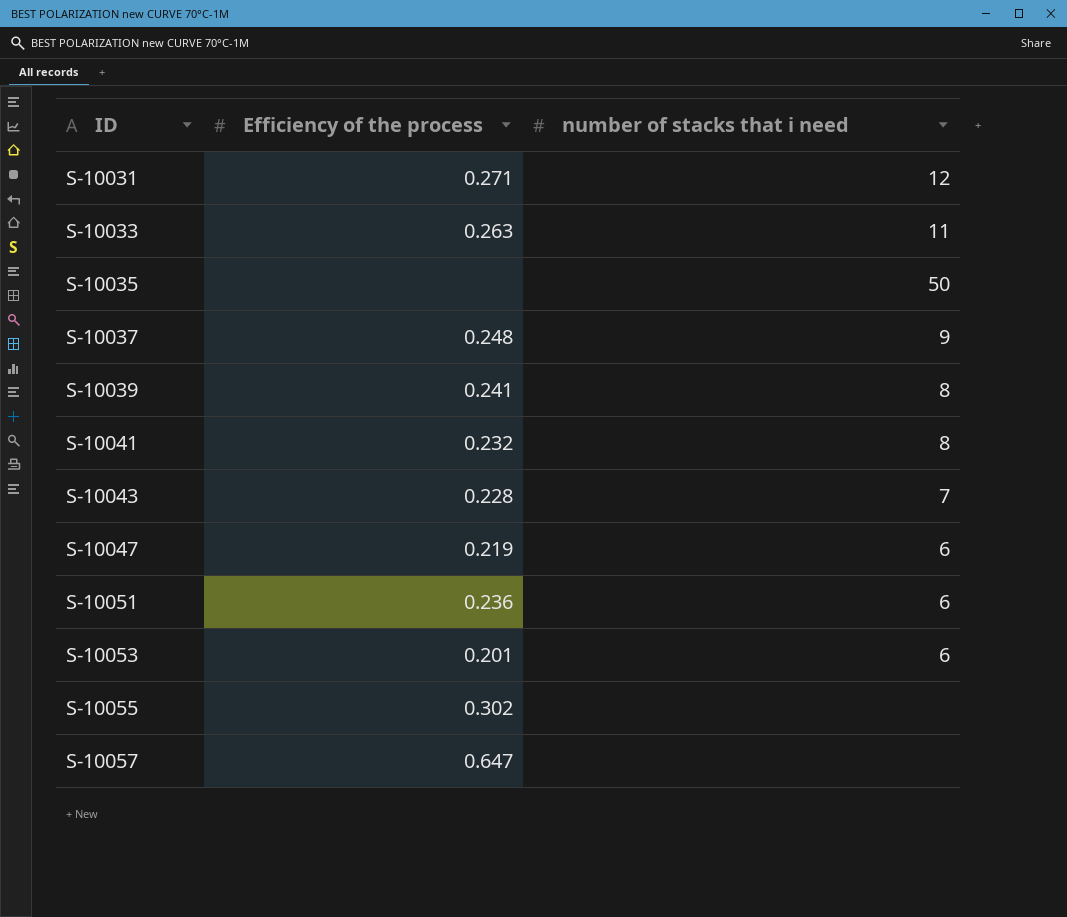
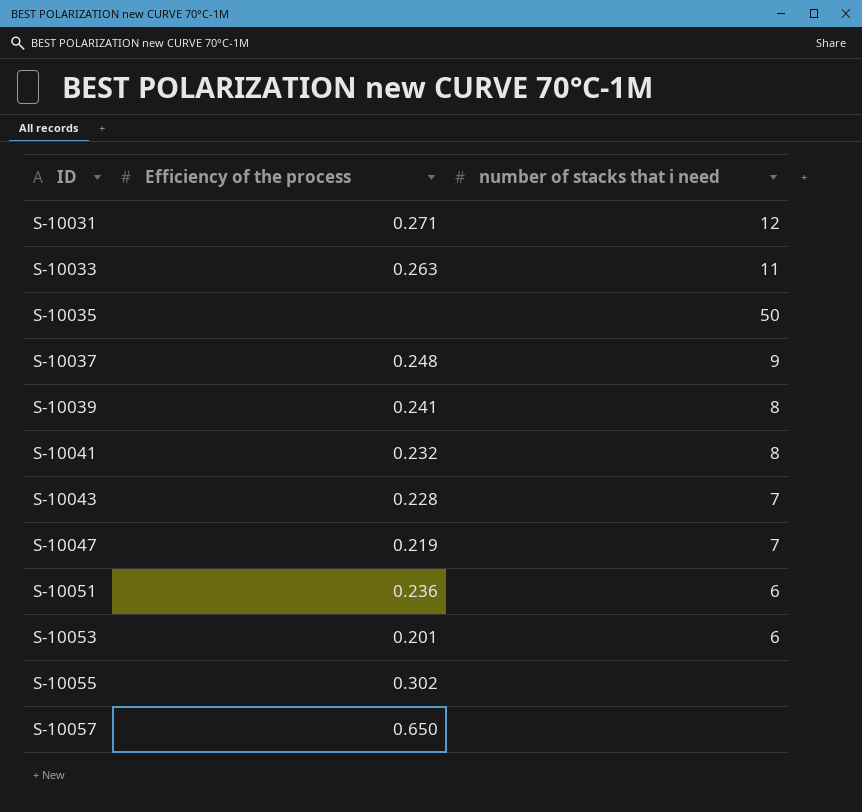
S-10047 | number of stacks that i need: 6 -> 7
S-10057 | Efficiency of the process: 0.647 -> 0.650

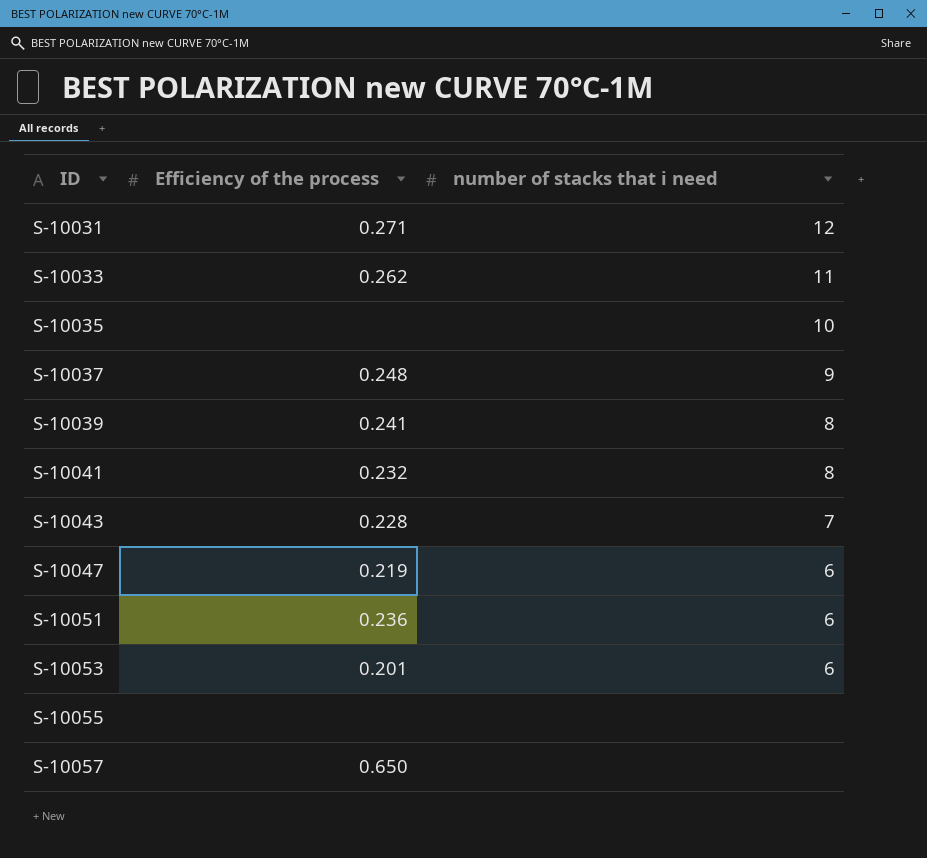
S-10033 | Efficiency of the process: 0.263 -> 0.262
S-10035 | number of stacks that i need: 50 -> 10
S-10047 | number of stacks that i need: 7 -> 6
S-10055 | Efficiency of the process: 0.302 -> none

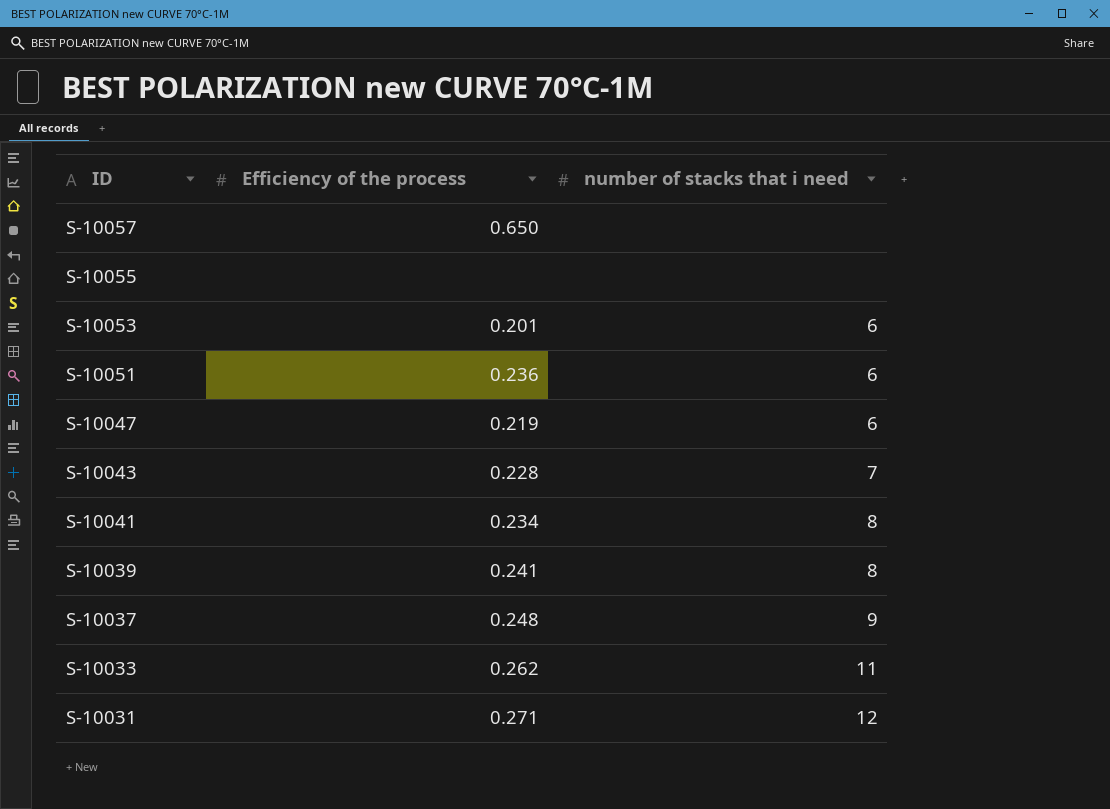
row order: ID ascending -> ID descending
row S-10035: none | 10 -> none
S-10041 | Efficiency of the process: 0.232 -> 0.234

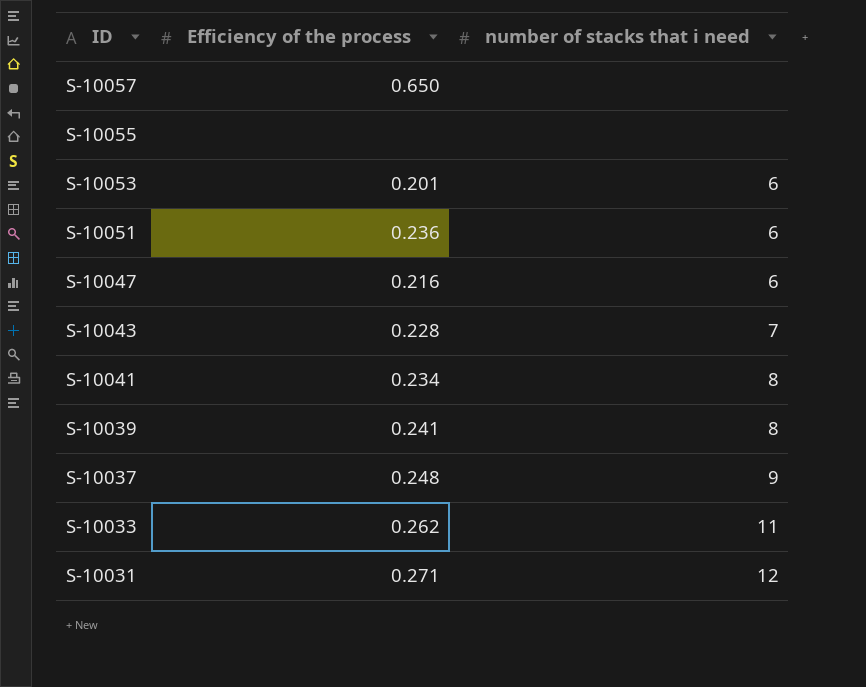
S-10047 | Efficiency of the process: 0.219 -> 0.216

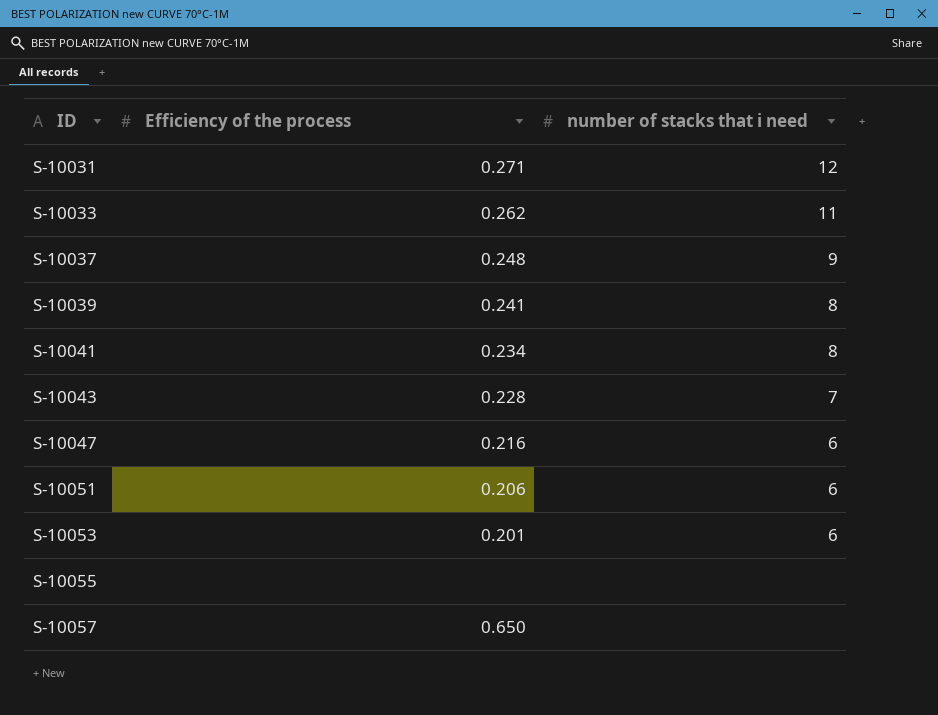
row order: ID descending -> ID ascending
S-10051 | Efficiency of the process: 0.236 -> 0.206

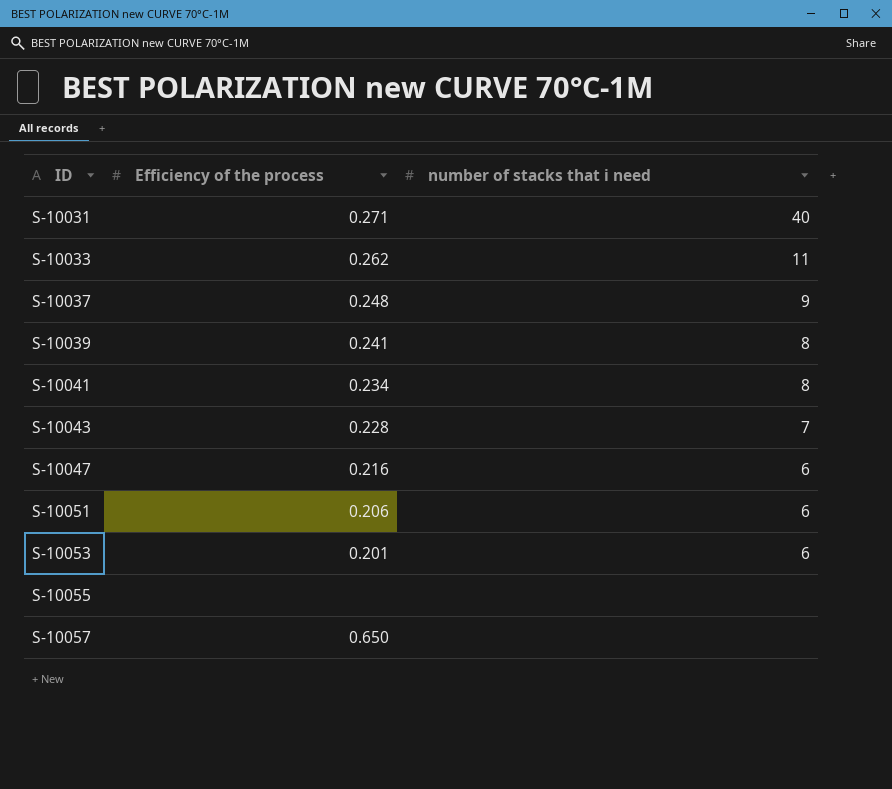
S-10031 | number of stacks that i need: 12 -> 40

